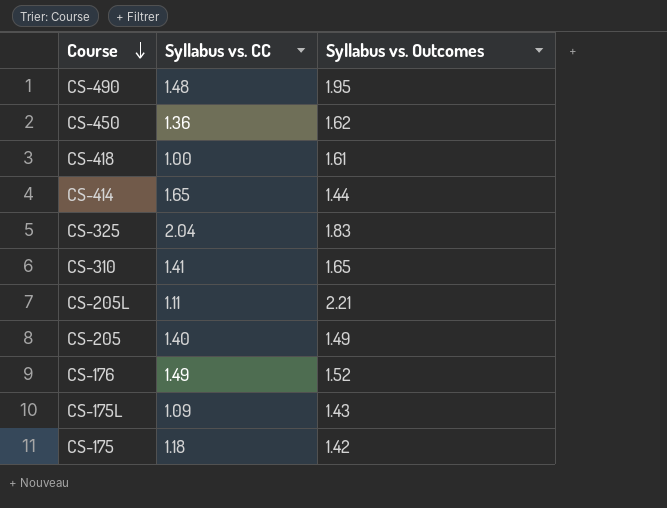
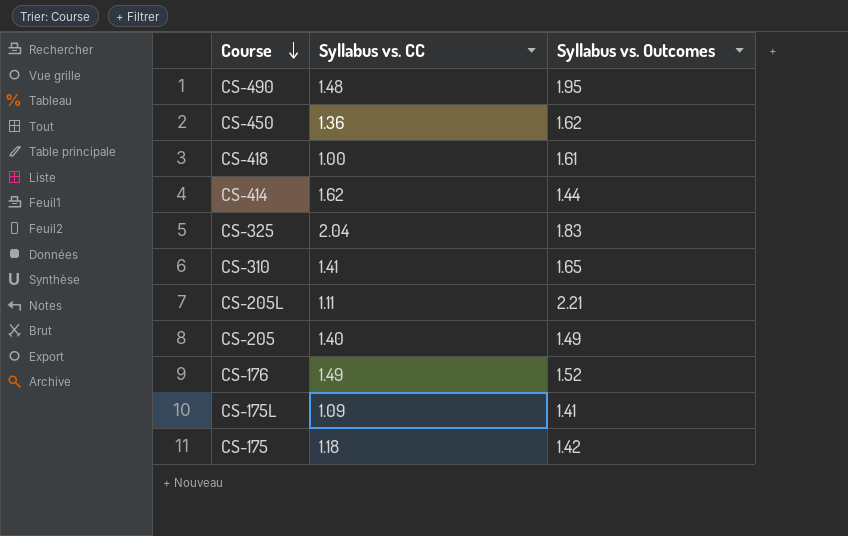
CS-414 | Syllabus vs. CC: 1.65 -> 1.62
CS-175L | Syllabus vs. Outcomes: 1.43 -> 1.41

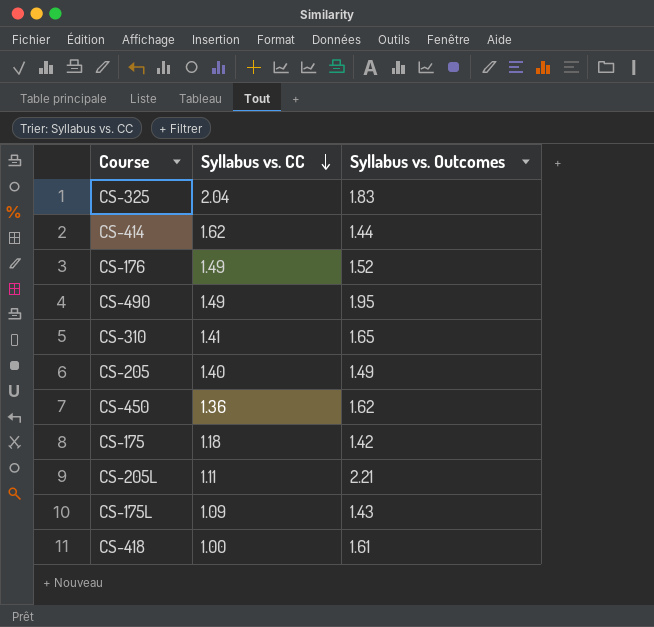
row order: Course descending -> Syllabus vs. CC descending
CS-490 | Syllabus vs. CC: 1.48 -> 1.49
CS-175L | Syllabus vs. Outcomes: 1.41 -> 1.43

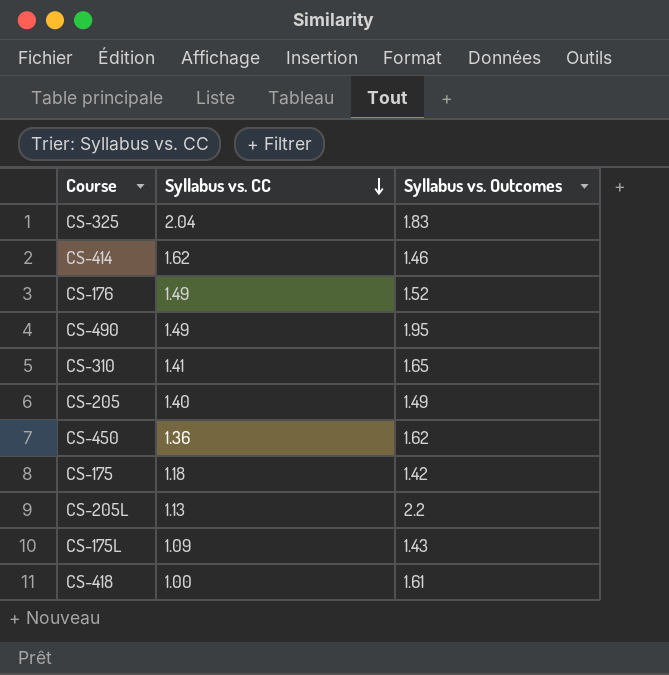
CS-414 | Syllabus vs. Outcomes: 1.44 -> 1.46
CS-205L | Syllabus vs. CC: 1.11 -> 1.13
CS-205L | Syllabus vs. Outcomes: 2.21 -> 2.2

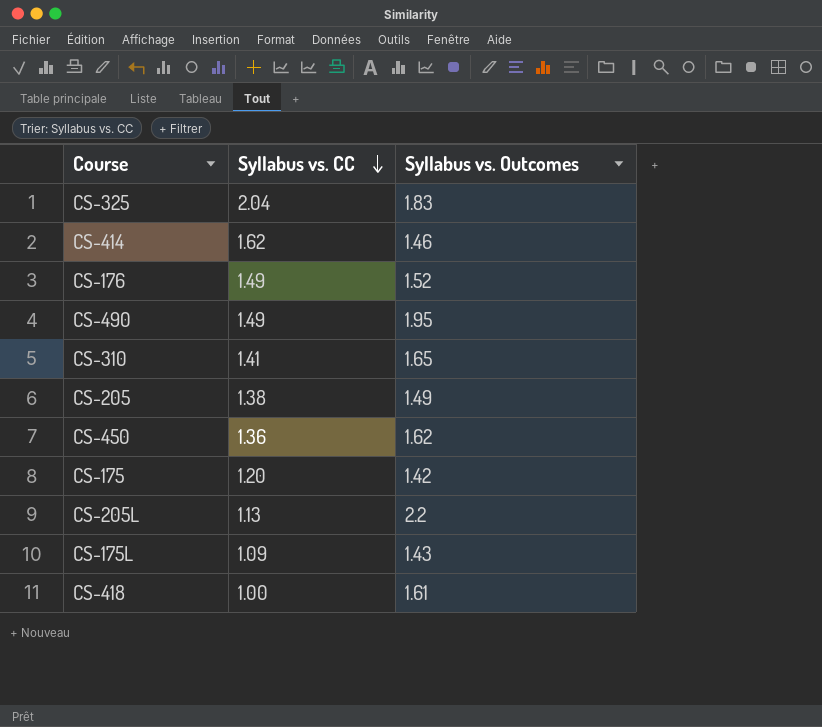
CS-205 | Syllabus vs. CC: 1.40 -> 1.38
CS-175 | Syllabus vs. CC: 1.18 -> 1.20

